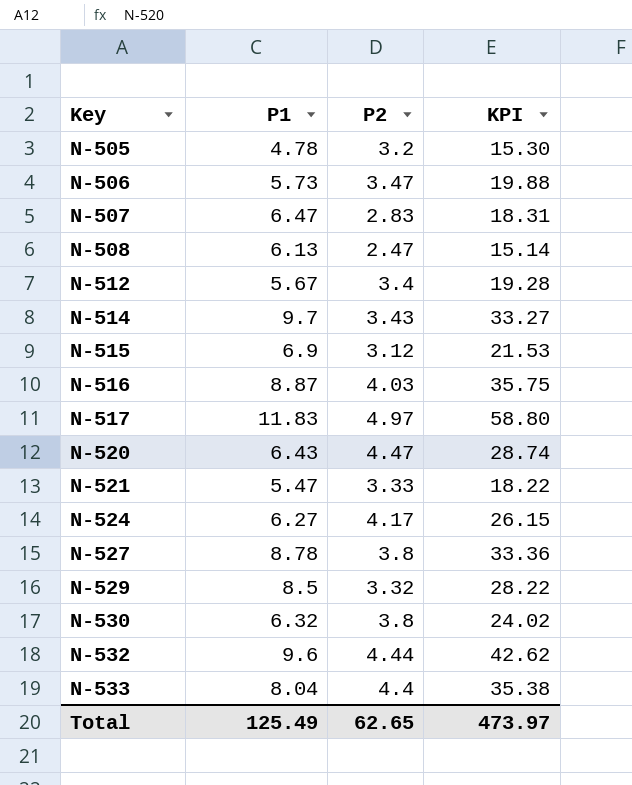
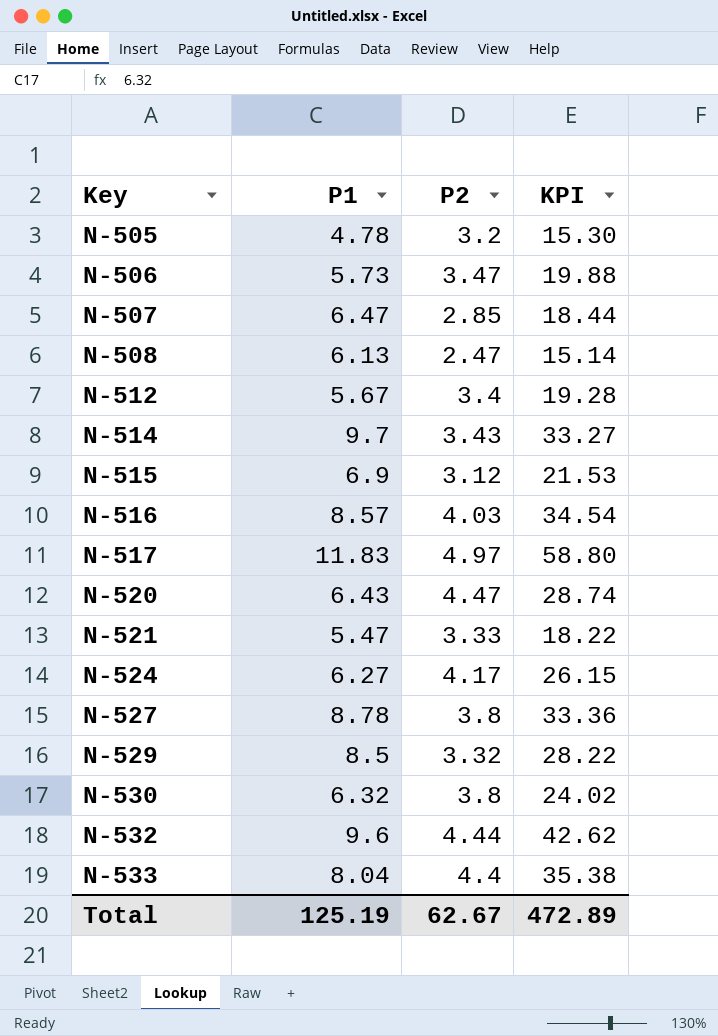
N-507 | P2: 2.83 -> 2.85
N-507 | KPI: 18.31 -> 18.44
N-516 | P1: 8.87 -> 8.57
N-516 | KPI: 35.75 -> 34.54
Total | P1: 125.49 -> 125.19
Total | P2: 62.65 -> 62.67
Total | KPI: 473.97 -> 472.89

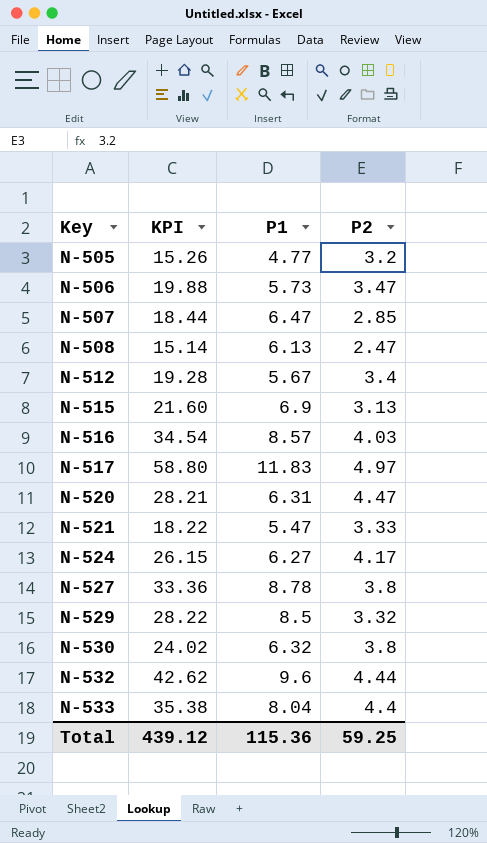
column KPI | position: 4 -> 2
row N-514: 9.7 | 3.43 | 33.27 -> none
N-505 | KPI: 15.30 -> 15.26
N-505 | P1: 4.78 -> 4.77
N-515 | KPI: 21.53 -> 21.60
N-515 | P2: 3.12 -> 3.13
N-520 | KPI: 28.74 -> 28.21
N-520 | P1: 6.43 -> 6.31
Total | KPI: 472.89 -> 439.12
Total | P1: 125.19 -> 115.36
Total | P2: 62.67 -> 59.25

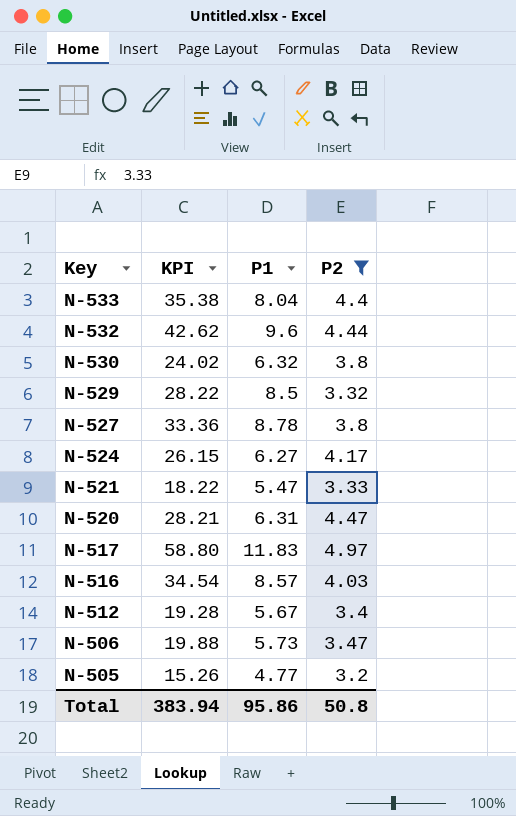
filter: none -> P2 >= 3.2
row order: Key ascending -> Key descending
Total | KPI: 439.12 -> 383.94
Total | P1: 115.36 -> 95.86
Total | P2: 59.25 -> 50.8

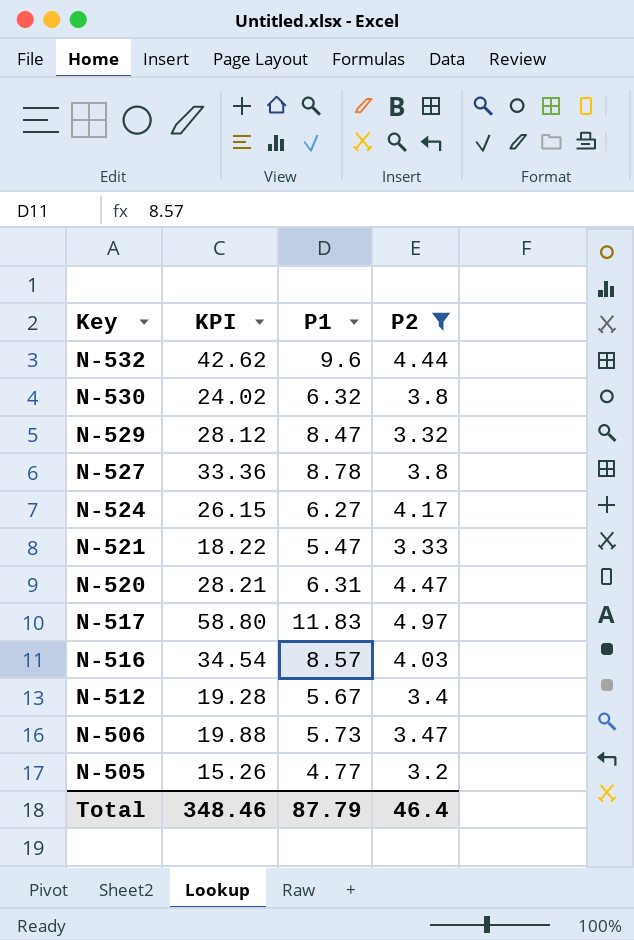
row N-533: 35.38 | 8.04 | 4.4 -> none
N-529 | KPI: 28.22 -> 28.12
N-529 | P1: 8.5 -> 8.47
Total | KPI: 383.94 -> 348.46
Total | P1: 95.86 -> 87.79
Total | P2: 50.8 -> 46.4

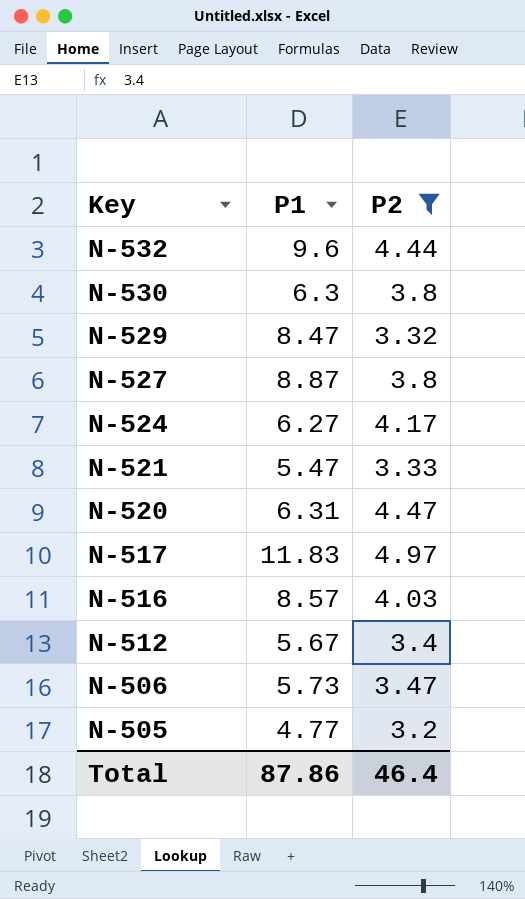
column KPI | formula: [P1] * [P2] -> none
N-530 | P1: 6.32 -> 6.3
N-527 | P1: 8.78 -> 8.87
Total | P1: 87.79 -> 87.86

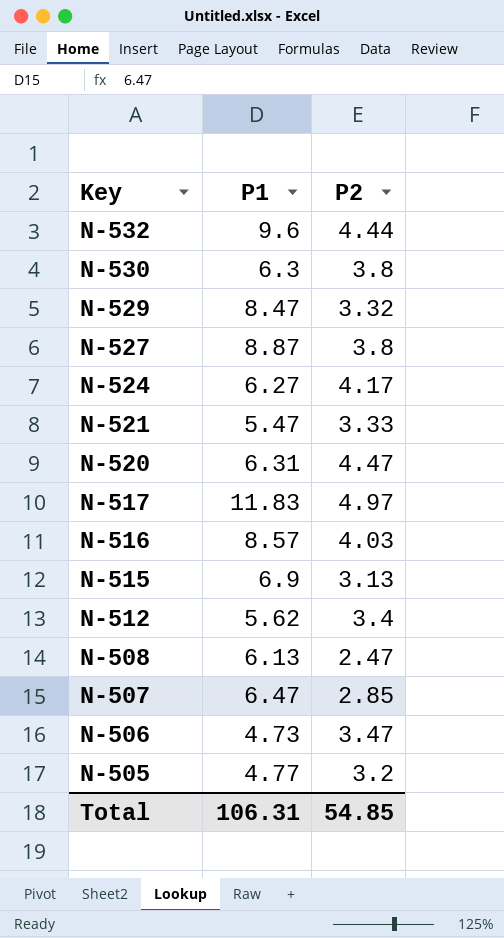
filter: P2 >= 3.2 -> none
N-512 | P1: 5.67 -> 5.62
N-506 | P1: 5.73 -> 4.73
Total | P1: 87.86 -> 106.31
Total | P2: 46.4 -> 54.85

